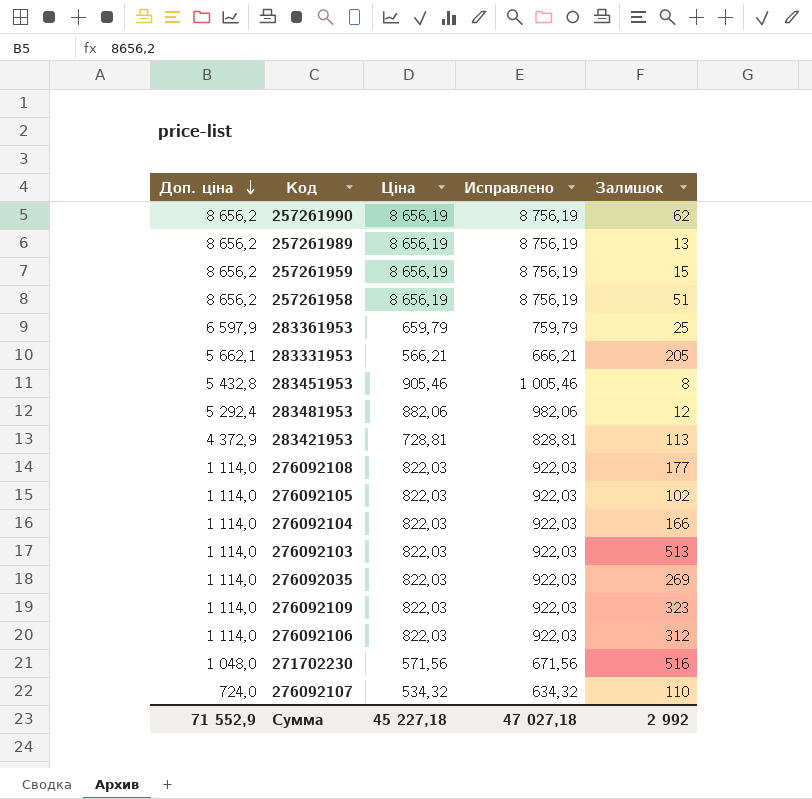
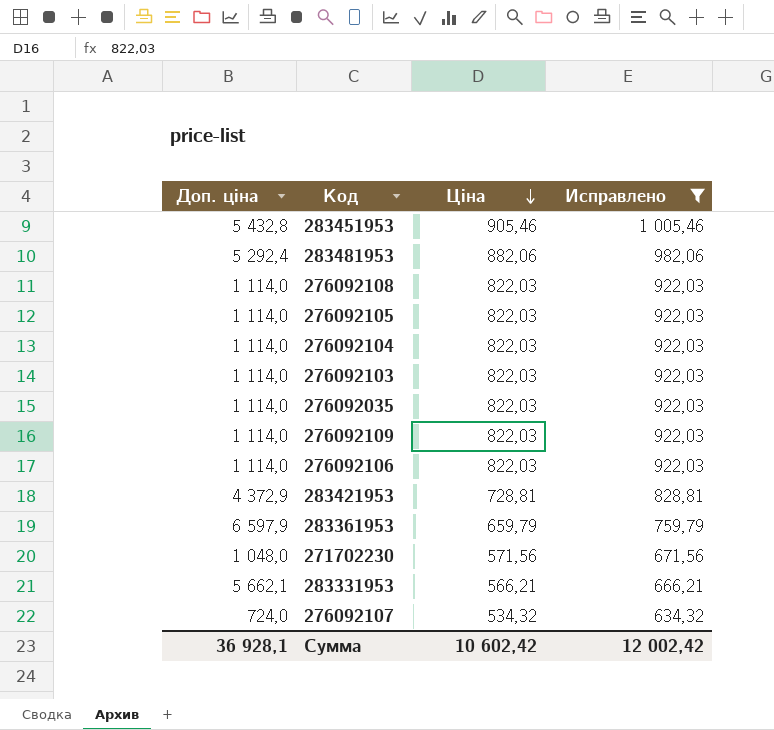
filter: none -> Исправлено != 8 756,19
row order: Доп. ціна descending -> Ціна descending
column Залишок | position: 5 -> none
Сумма | Доп. ціна: 71 552,9 -> 36 928,1
Сумма | Ціна: 45 227,18 -> 10 602,42
Сумма | Исправлено: 47 027,18 -> 12 002,42

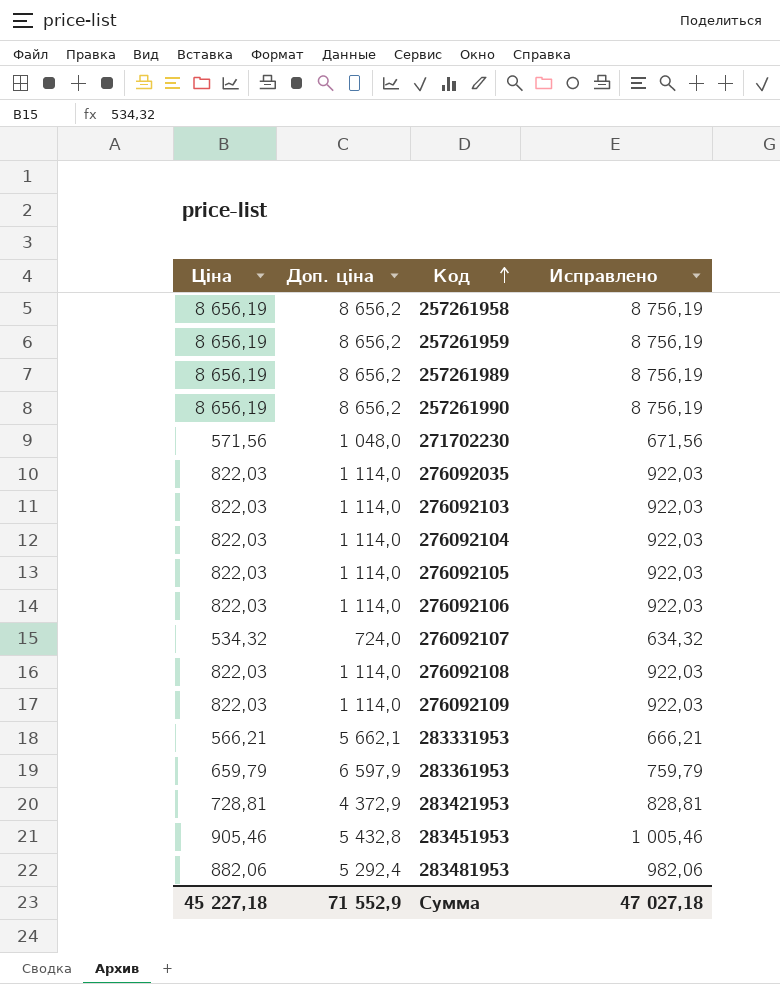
filter: Исправлено != 8 756,19 -> none
row order: Ціна descending -> Код ascending
column Ціна | position: 3 -> 1
Сумма | Ціна: 10 602,42 -> 45 227,18
Сумма | Доп. ціна: 36 928,1 -> 71 552,9
Сумма | Исправлено: 12 002,42 -> 47 027,18

